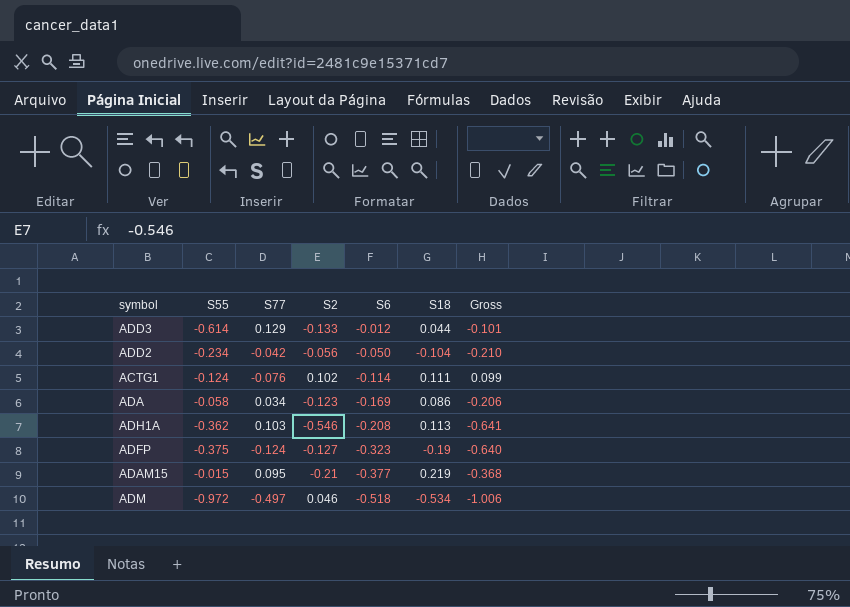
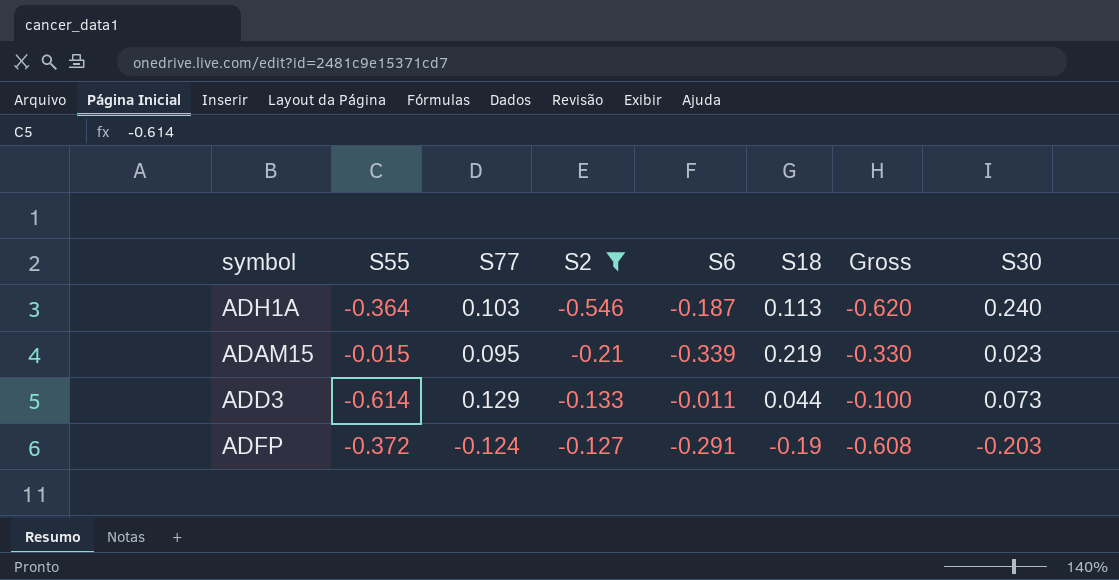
filter: none -> S2 <= -0.127
row order: S6 descending -> S2 ascending
column S30 | position: none -> 8
ADH1A | S55: -0.362 -> -0.364
ADH1A | S6: -0.208 -> -0.187
ADH1A | Gross: -0.641 -> -0.620
ADAM15 | S6: -0.377 -> -0.339
ADAM15 | Gross: -0.368 -> -0.330
ADD3 | S6: -0.012 -> -0.011
ADD3 | Gross: -0.101 -> -0.100
ADFP | S55: -0.375 -> -0.372
ADFP | S6: -0.323 -> -0.291
ADFP | Gross: -0.640 -> -0.608

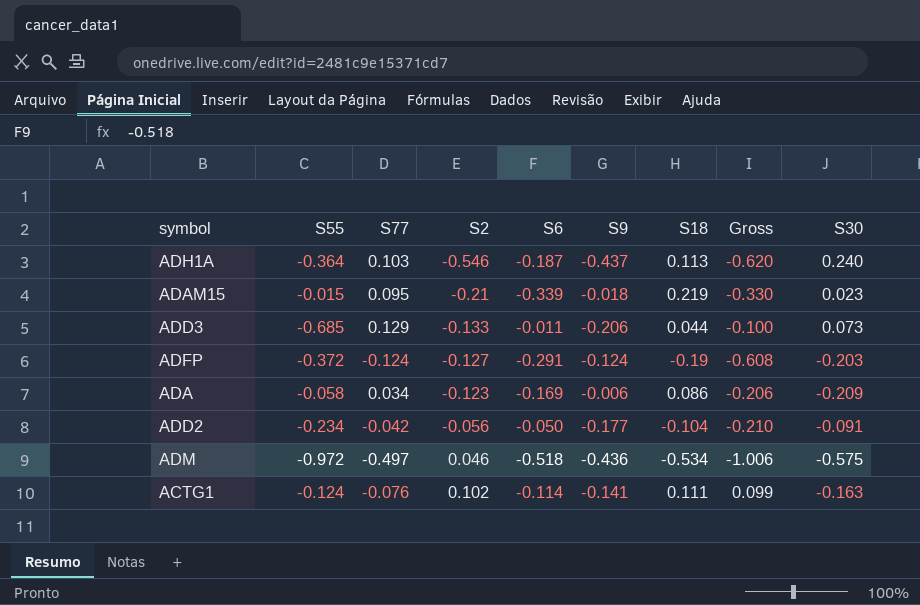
filter: S2 <= -0.127 -> none
column S9 | position: none -> 6
ADD3 | S55: -0.614 -> -0.685

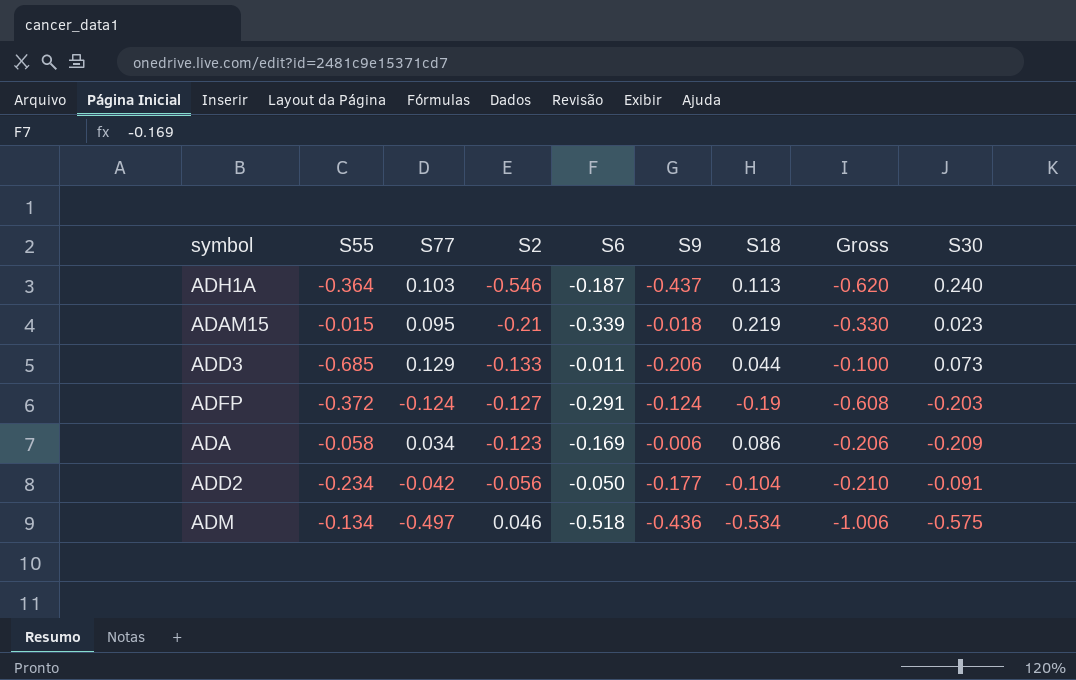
row ACTG1: -0.124 | -0.076 | 0.102 | -0.114 | -0.141 | 0.111 | 0.099 | -0.163 -> none
ADM | S55: -0.972 -> -0.134

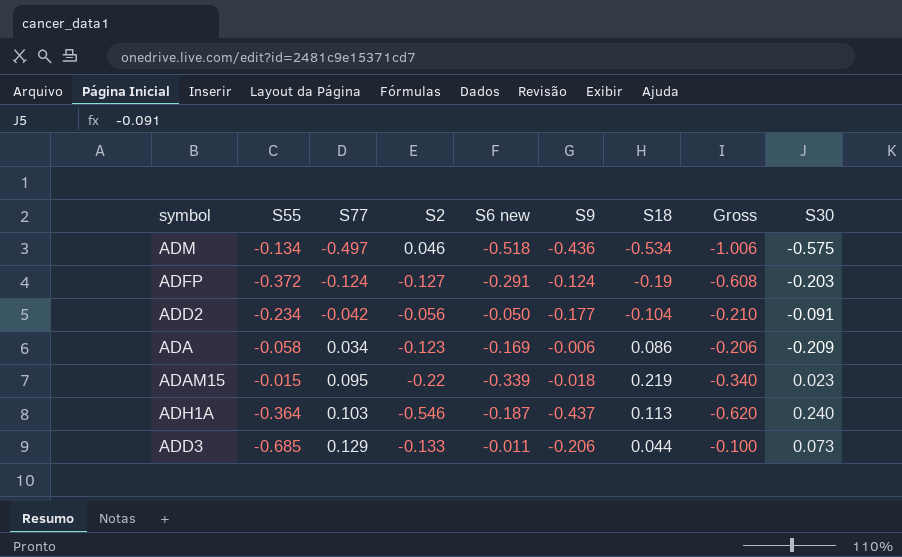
row order: S2 ascending -> S77 ascending
column name: S6 -> S6 new
ADAM15 | S2: -0.21 -> -0.22
ADAM15 | Gross: -0.330 -> -0.340

